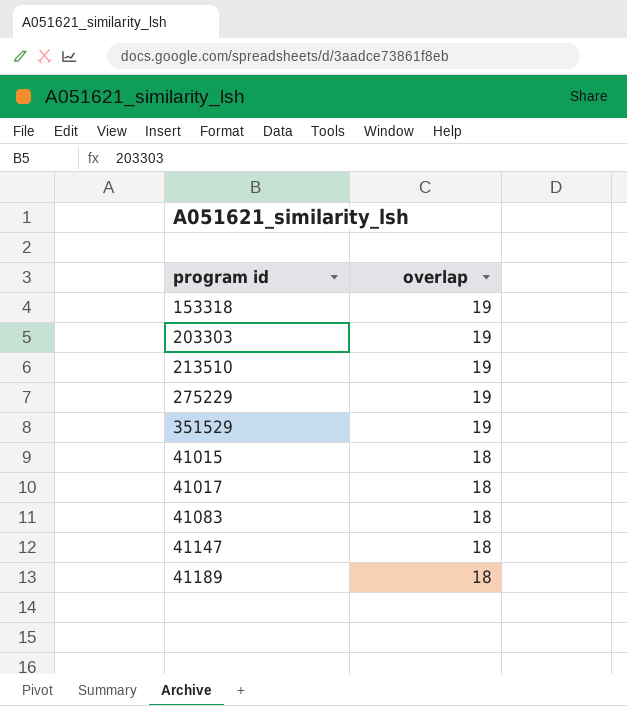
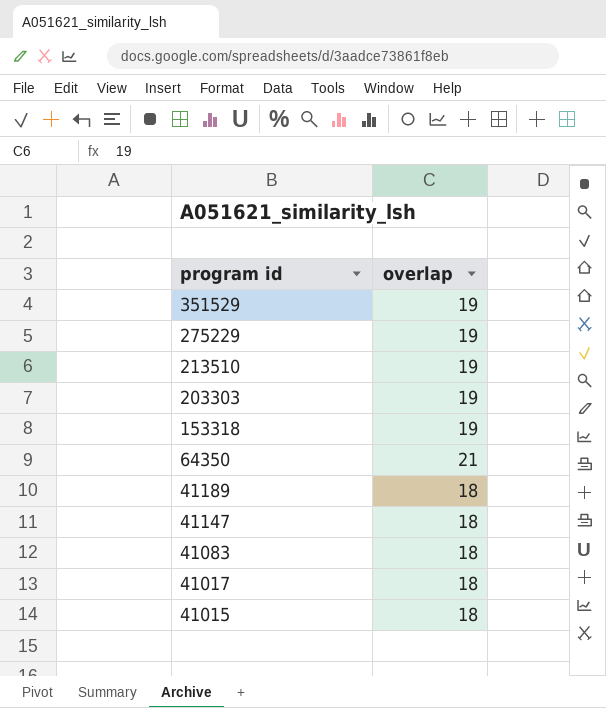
row order: overlap descending -> program id descending
row 64350: none -> 21

